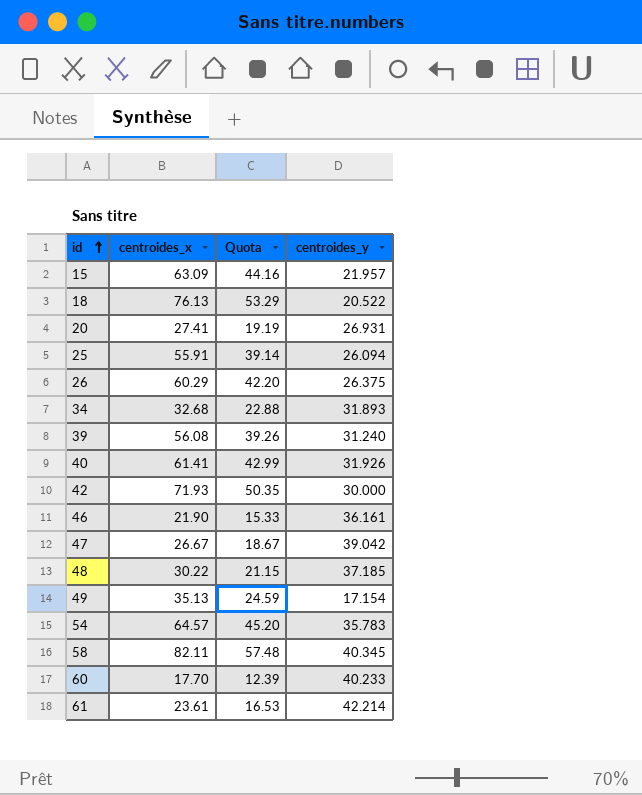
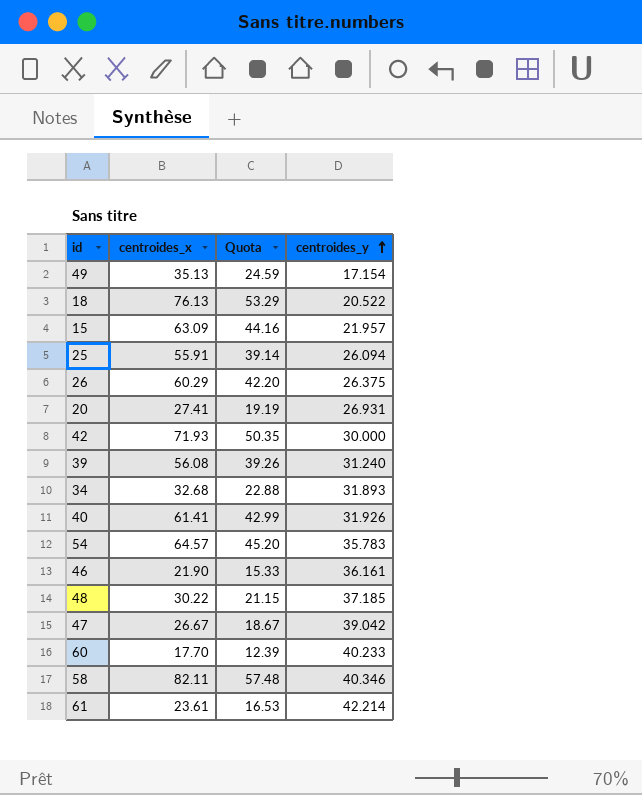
row order: id ascending -> centroides_y ascending
58 | centroides_y: 40.345 -> 40.346

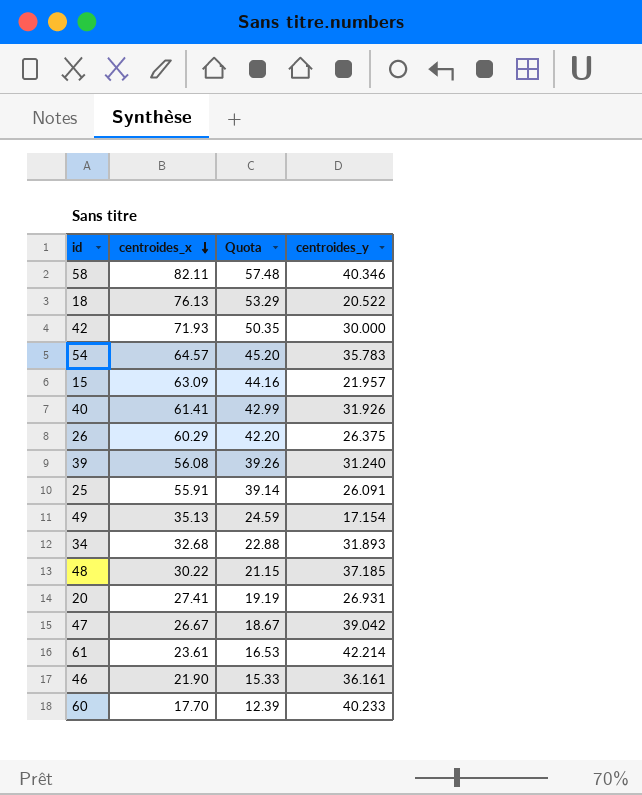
row order: centroides_y ascending -> centroides_x descending
25 | centroides_y: 26.094 -> 26.091

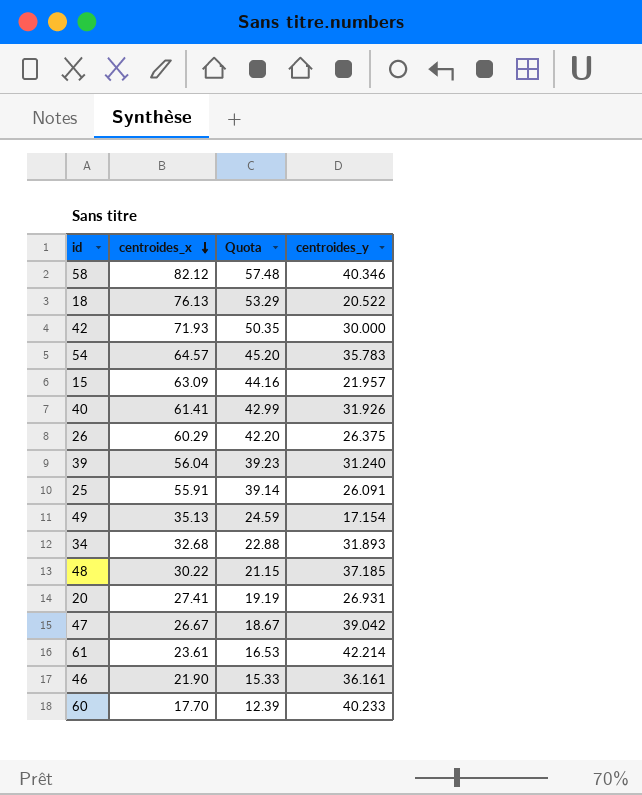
58 | centroides_x: 82.11 -> 82.12
39 | centroides_x: 56.08 -> 56.04
39 | Quota: 39.26 -> 39.23

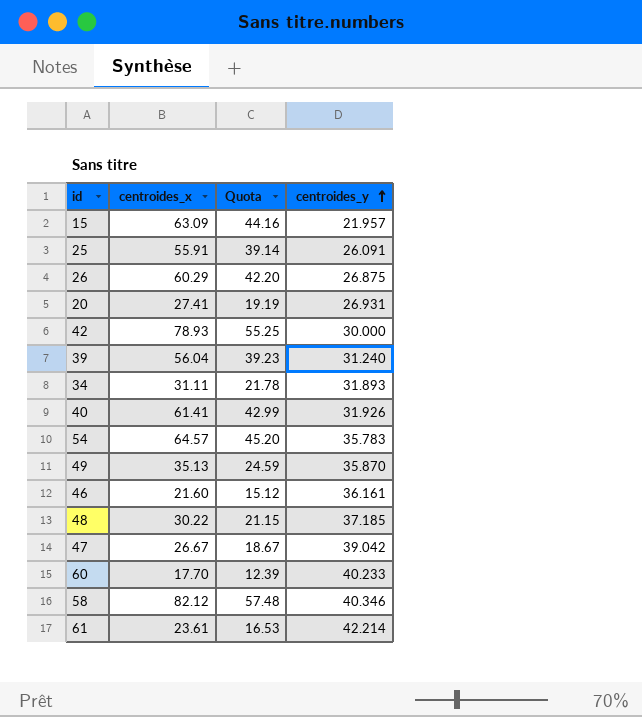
row order: centroides_x descending -> centroides_y ascending
row 18: 76.13 | 53.29 | 20.522 -> none
26 | centroides_y: 26.375 -> 26.875
42 | centroides_x: 71.93 -> 78.93
42 | Quota: 50.35 -> 55.25
34 | centroides_x: 32.68 -> 31.11
34 | Quota: 22.88 -> 21.78
49 | centroides_y: 17.154 -> 35.870
46 | centroides_x: 21.90 -> 21.60
46 | Quota: 15.33 -> 15.12

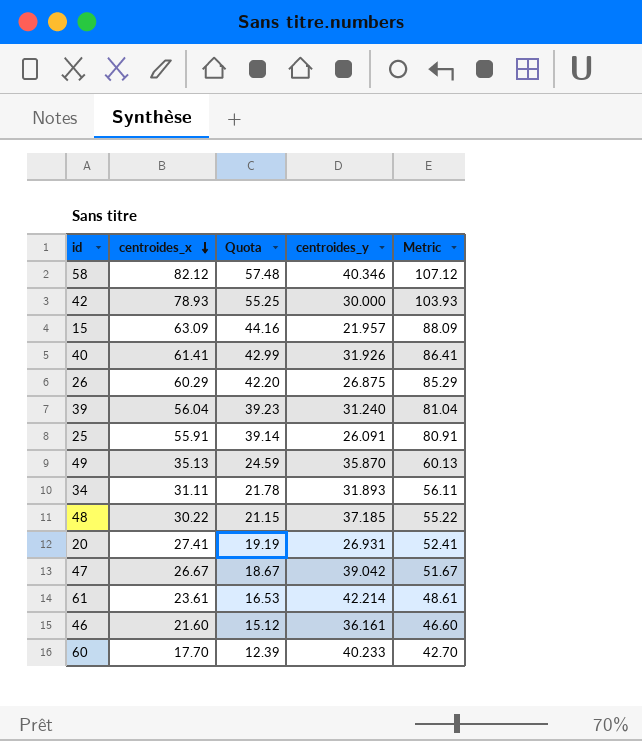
row order: centroides_y ascending -> centroides_x descending
column Metric | formula: none -> [centroides_x] + 25
row 54: 64.57 | 45.20 | 35.783 -> none

